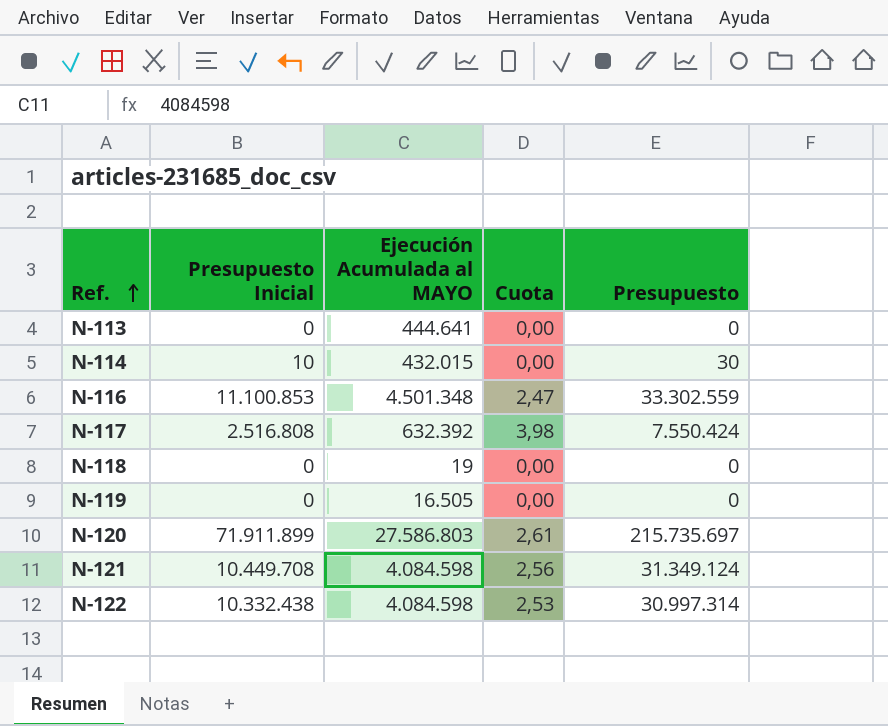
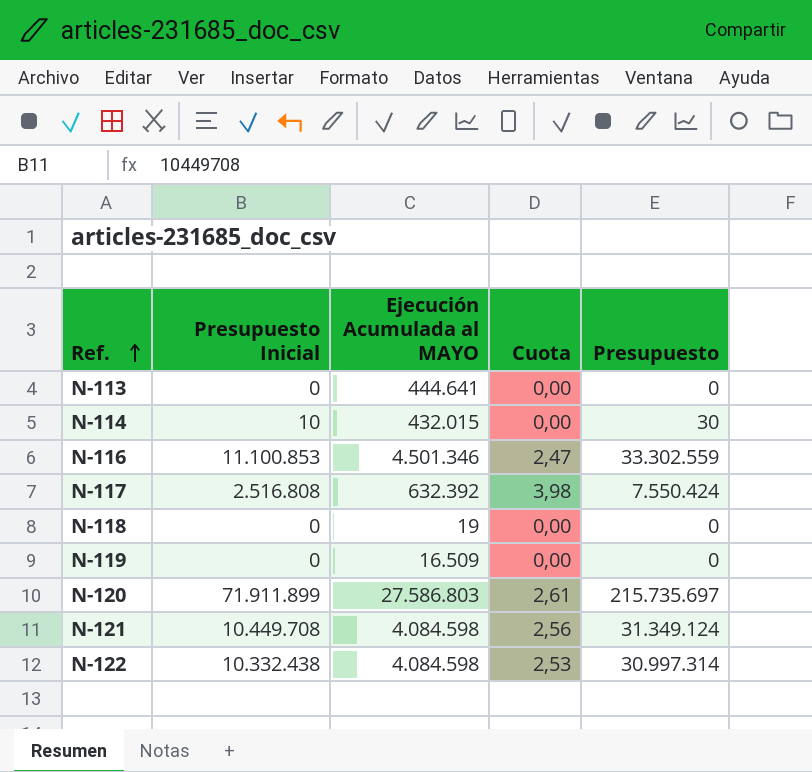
N-116 | Ejecución Acumulada al MAYO: 4.501.348 -> 4.501.346
N-119 | Ejecución Acumulada al MAYO: 16.505 -> 16.509

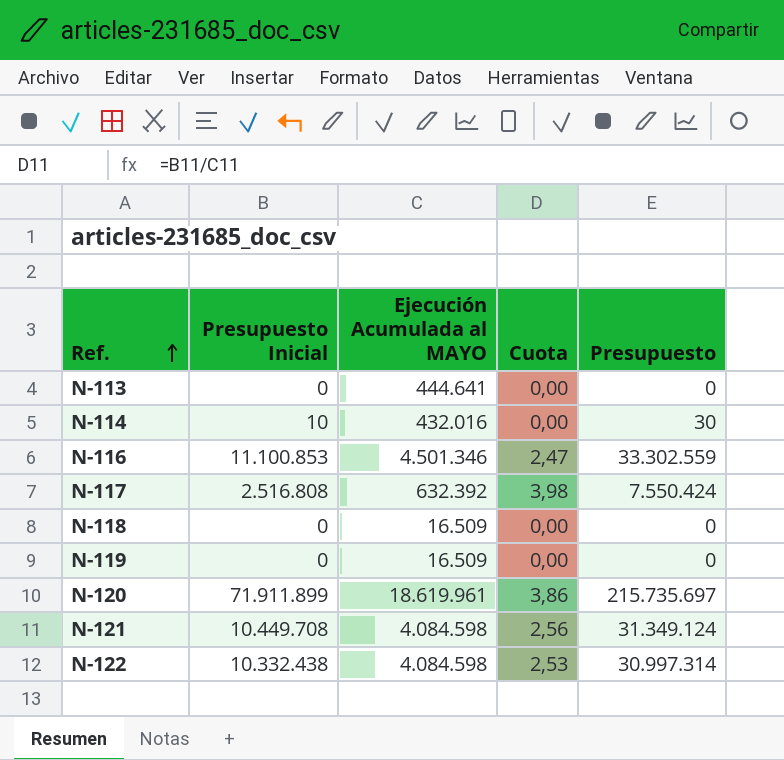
N-114 | Ejecución Acumulada al MAYO: 432.015 -> 432.016
N-118 | Ejecución Acumulada al MAYO: 19 -> 16.509
N-120 | Ejecución Acumulada al MAYO: 27.586.803 -> 18.619.961
N-120 | Cuota: 2,61 -> 3,86

